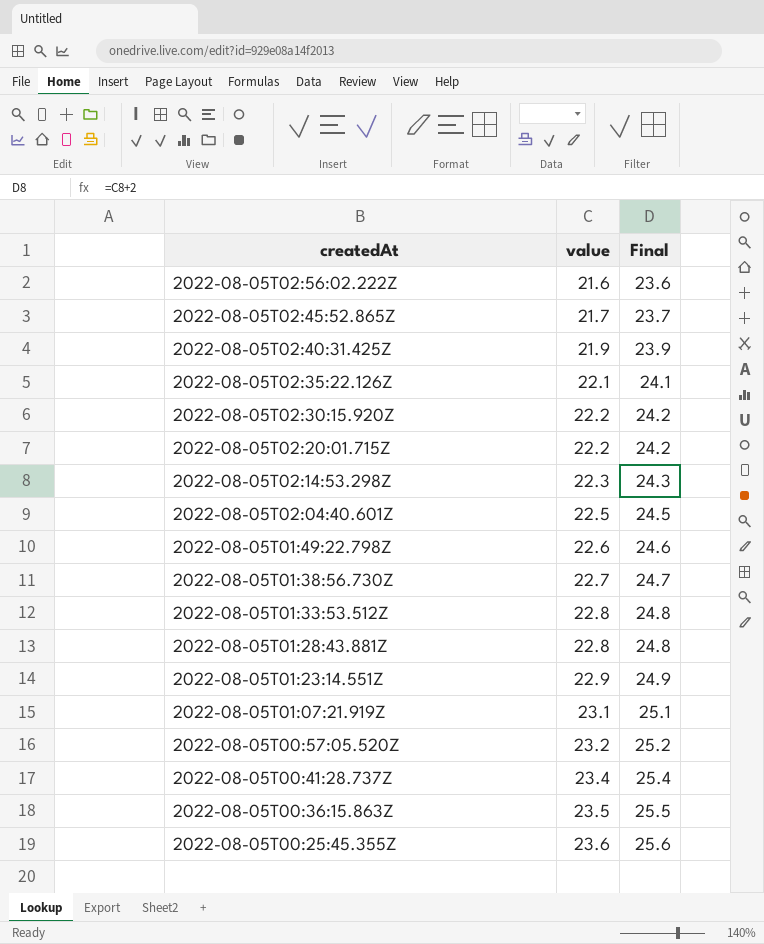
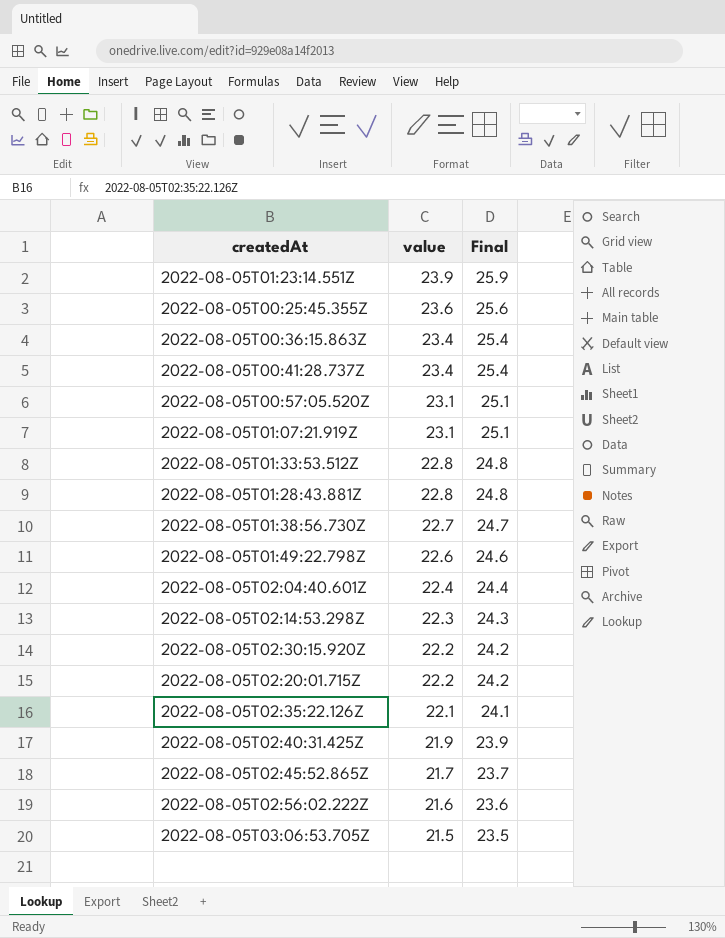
row order: createdAt descending -> value descending
2022-08-05T01:23:14.551Z | value: 22.9 -> 23.9
2022-08-05T01:23:14.551Z | Final: 24.9 -> 25.9
2022-08-05T00:36:15.863Z | value: 23.5 -> 23.4
2022-08-05T00:36:15.863Z | Final: 25.5 -> 25.4
2022-08-05T00:57:05.520Z | value: 23.2 -> 23.1
2022-08-05T00:57:05.520Z | Final: 25.2 -> 25.1
2022-08-05T02:04:40.601Z | value: 22.5 -> 22.4
2022-08-05T02:04:40.601Z | Final: 24.5 -> 24.4
row 2022-08-05T03:06:53.705Z: none -> 21.5 | 23.5

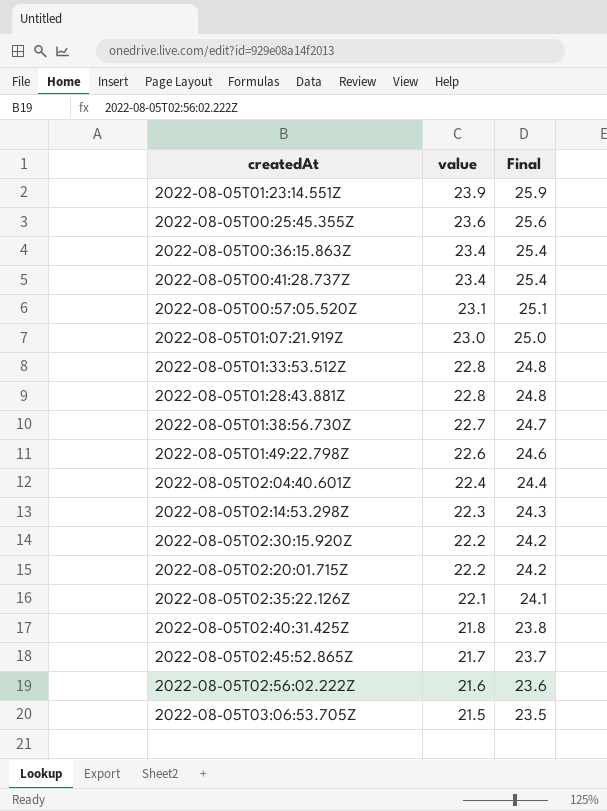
2022-08-05T01:07:21.919Z | value: 23.1 -> 23.0
2022-08-05T01:07:21.919Z | Final: 25.1 -> 25.0
2022-08-05T02:40:31.425Z | value: 21.9 -> 21.8
2022-08-05T02:40:31.425Z | Final: 23.9 -> 23.8

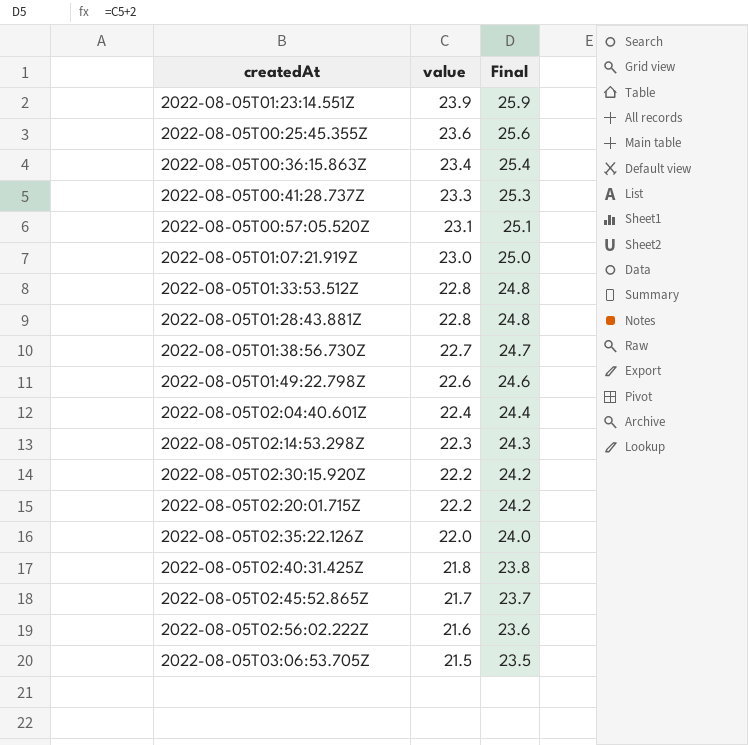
2022-08-05T00:41:28.737Z | value: 23.4 -> 23.3
2022-08-05T00:41:28.737Z | Final: 25.4 -> 25.3
2022-08-05T02:35:22.126Z | value: 22.1 -> 22.0
2022-08-05T02:35:22.126Z | Final: 24.1 -> 24.0

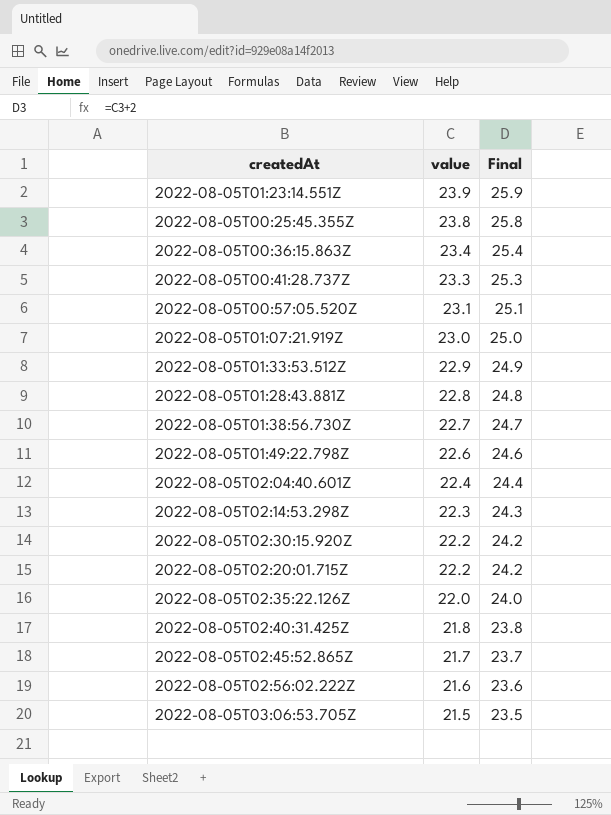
2022-08-05T00:25:45.355Z | value: 23.6 -> 23.8
2022-08-05T00:25:45.355Z | Final: 25.6 -> 25.8
2022-08-05T01:33:53.512Z | value: 22.8 -> 22.9
2022-08-05T01:33:53.512Z | Final: 24.8 -> 24.9

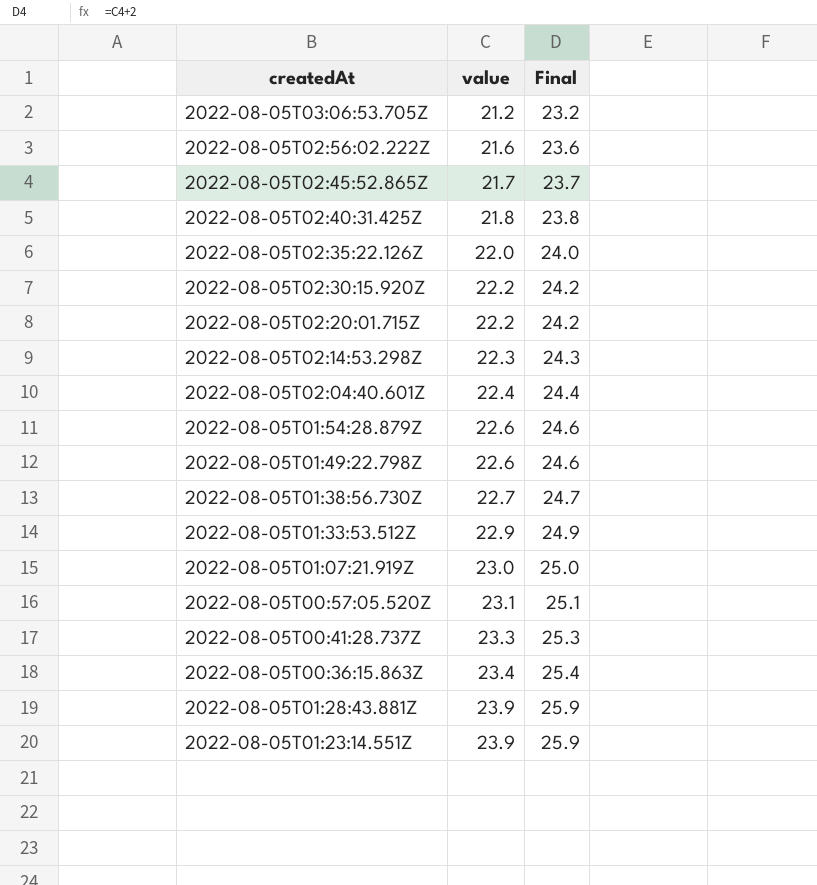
row order: value descending -> value ascending
row 2022-08-05T00:25:45.355Z: 23.8 | 25.8 -> none
2022-08-05T03:06:53.705Z | value: 21.5 -> 21.2
2022-08-05T03:06:53.705Z | Final: 23.5 -> 23.2
row 2022-08-05T01:54:28.879Z: none -> 22.6 | 24.6
2022-08-05T01:28:43.881Z | value: 22.8 -> 23.9
2022-08-05T01:28:43.881Z | Final: 24.8 -> 25.9

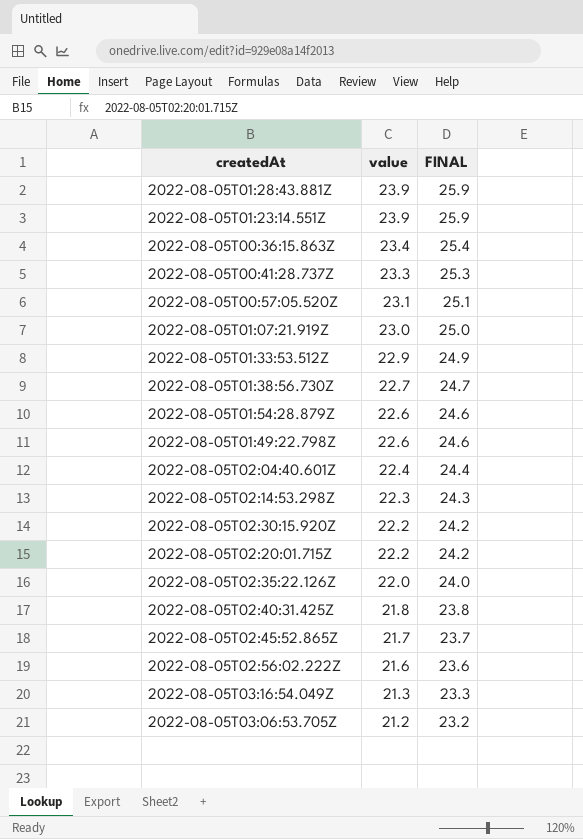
row order: value ascending -> value descending
column name: Final -> FINAL
row 2022-08-05T03:16:54.049Z: none -> 21.3 | 23.3

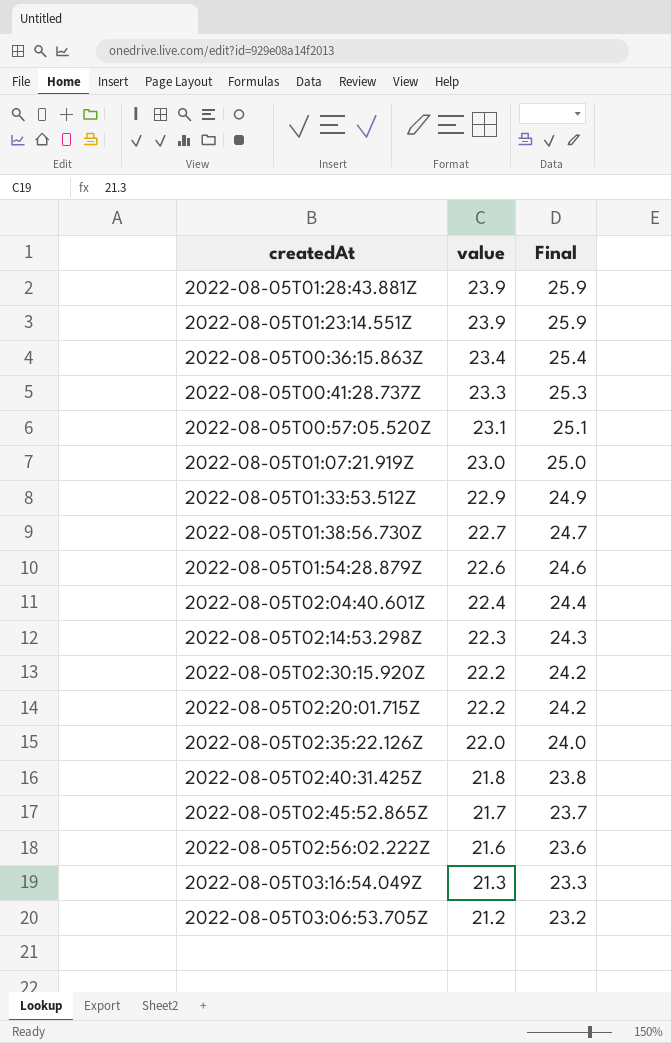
column name: FINAL -> Final
row 2022-08-05T01:49:22.798Z: 22.6 | 24.6 -> none

